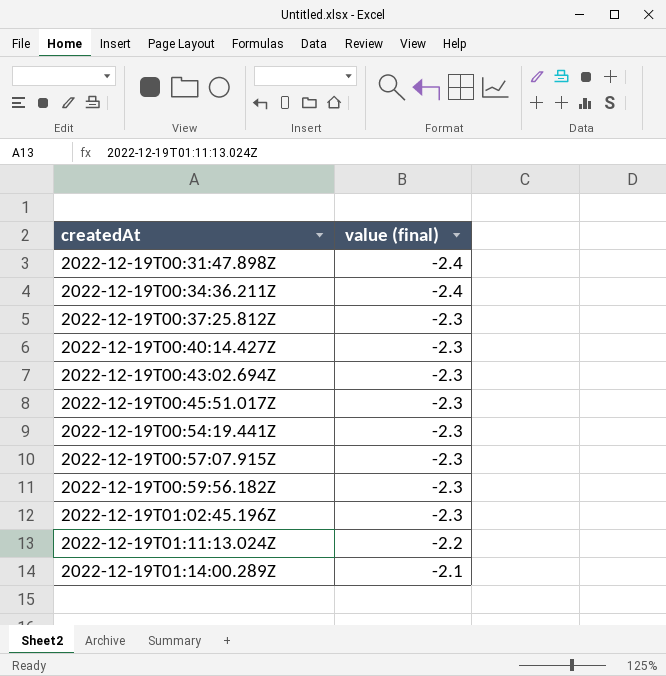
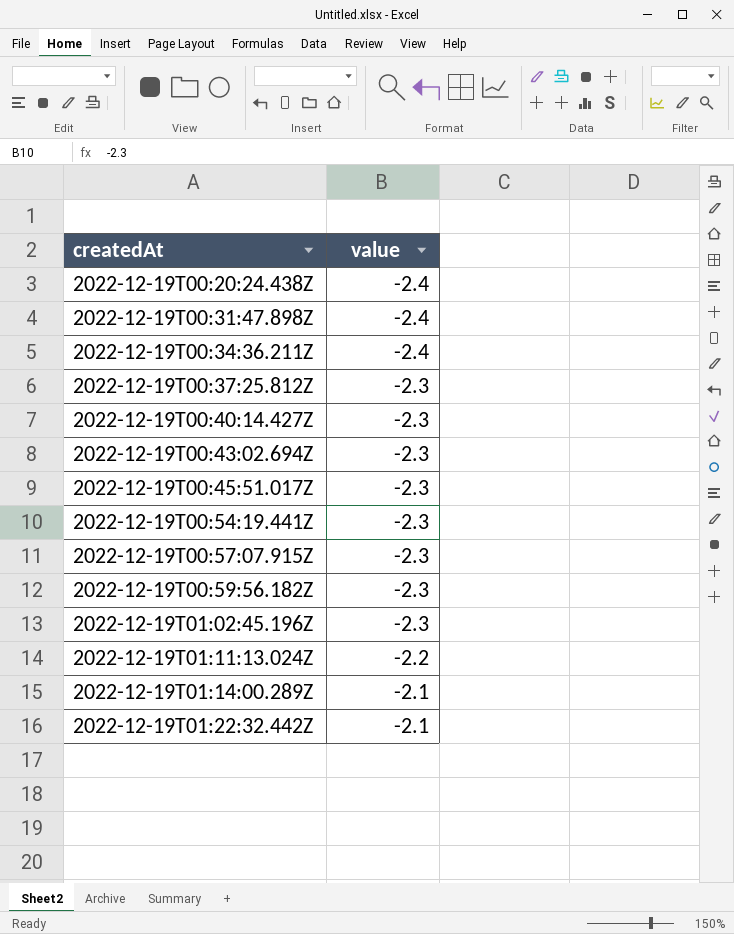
column name: value (final) -> value
row 2022-12-19T00:20:24.438Z: none -> -2.4
row 2022-12-19T01:22:32.442Z: none -> -2.1

